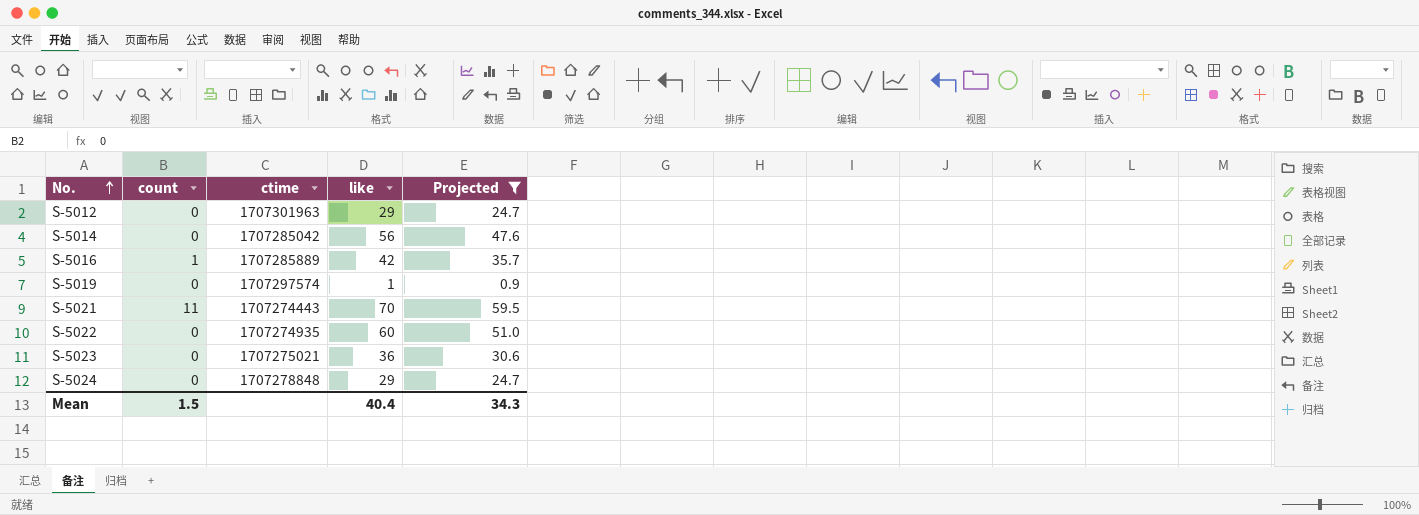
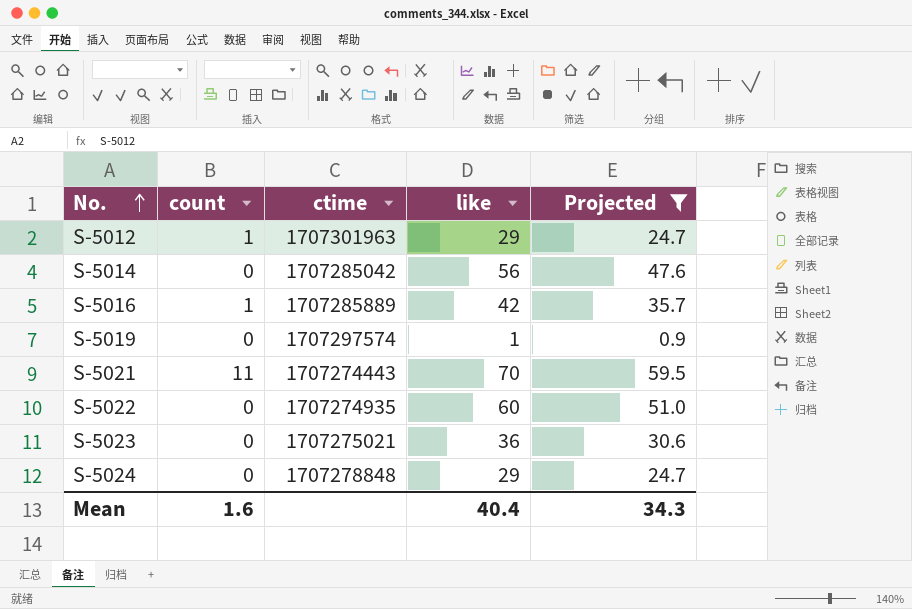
S-5012 | count: 0 -> 1
Mean | count: 1.5 -> 1.6

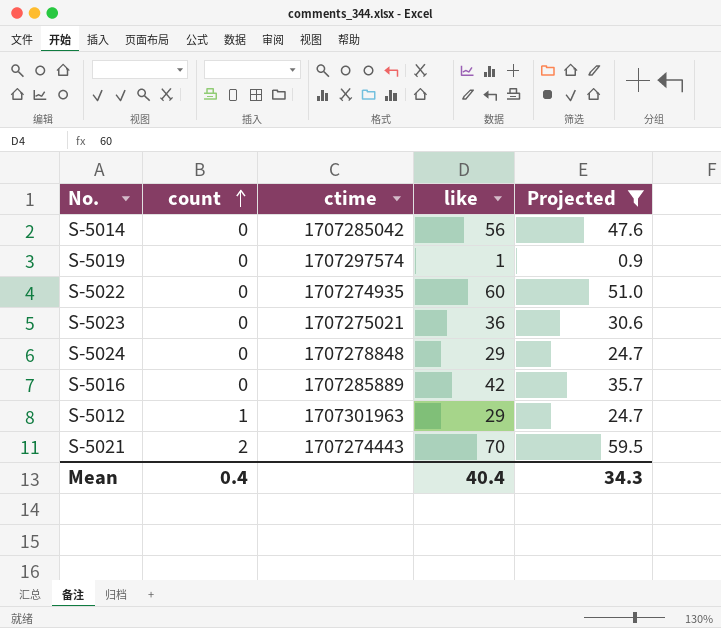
row order: No. ascending -> count ascending
S-5016 | count: 1 -> 0
S-5021 | count: 11 -> 2
Mean | count: 1.6 -> 0.4

